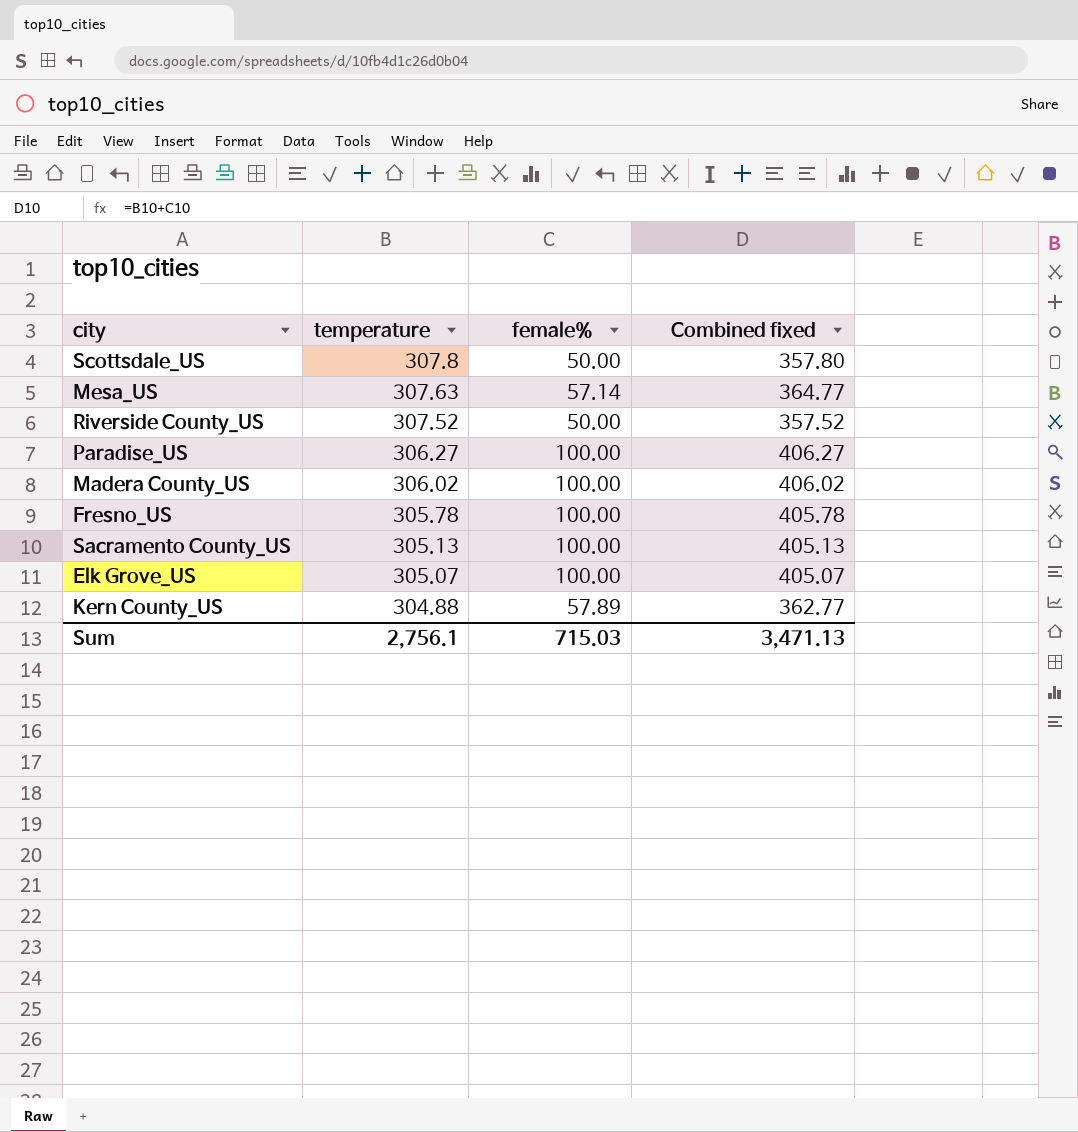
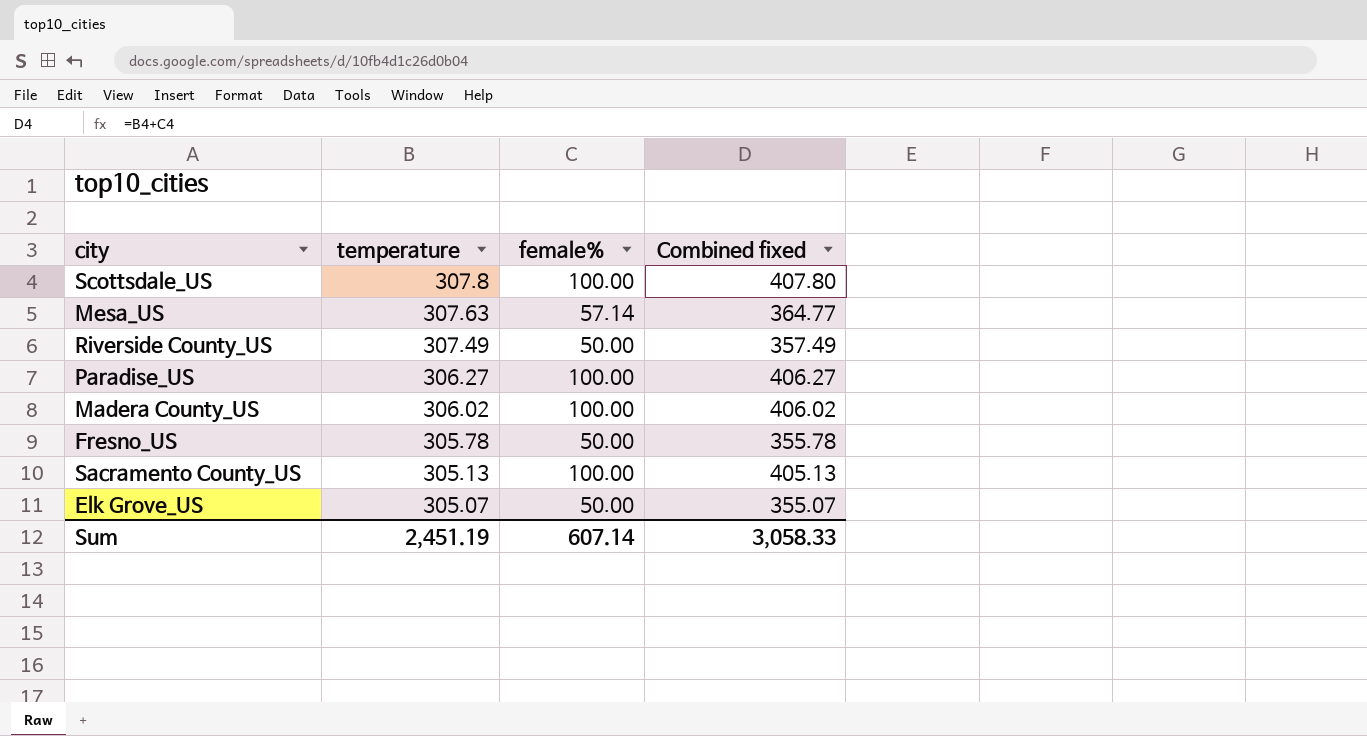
row Kern County_US: 304.88 | 57.89 | 362.77 -> none
Scottsdale_US | female%: 50.00 -> 100.00
Scottsdale_US | Combined fixed: 357.80 -> 407.80
Riverside County_US | temperature: 307.52 -> 307.49
Riverside County_US | Combined fixed: 357.52 -> 357.49
Fresno_US | female%: 100.00 -> 50.00
Fresno_US | Combined fixed: 405.78 -> 355.78
Elk Grove_US | female%: 100.00 -> 50.00
Elk Grove_US | Combined fixed: 405.07 -> 355.07
Sum | temperature: 2,756.1 -> 2,451.19
Sum | female%: 715.03 -> 607.14
Sum | Combined fixed: 3,471.13 -> 3,058.33

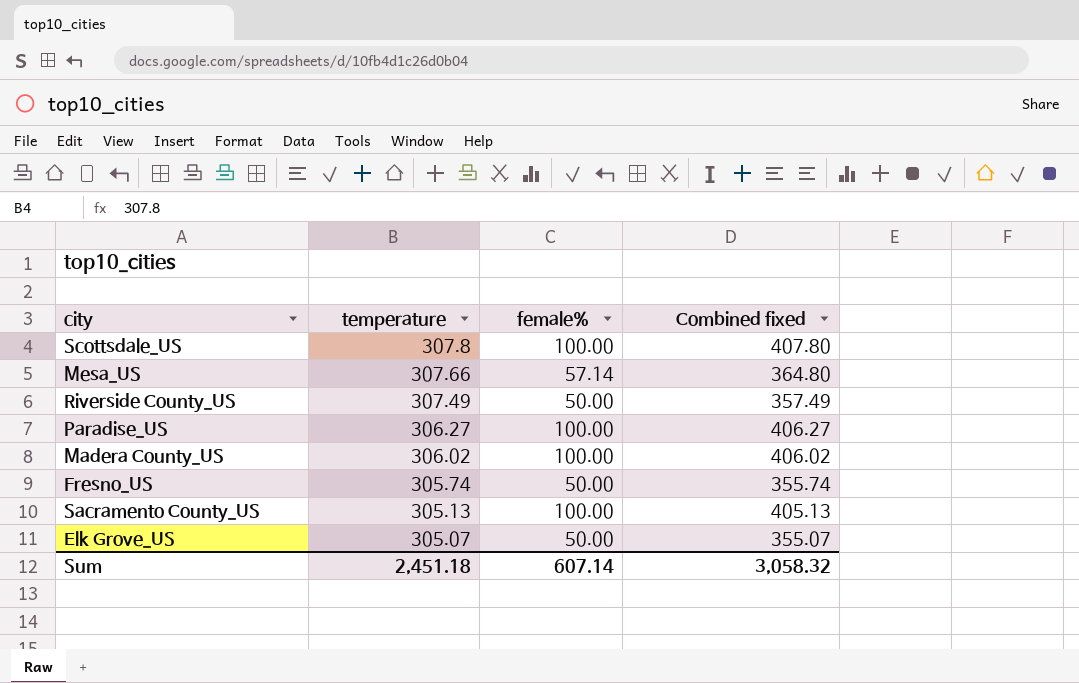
Mesa_US | temperature: 307.63 -> 307.66
Mesa_US | Combined fixed: 364.77 -> 364.80
Fresno_US | temperature: 305.78 -> 305.74
Fresno_US | Combined fixed: 355.78 -> 355.74
Sum | temperature: 2,451.19 -> 2,451.18
Sum | Combined fixed: 3,058.33 -> 3,058.32

